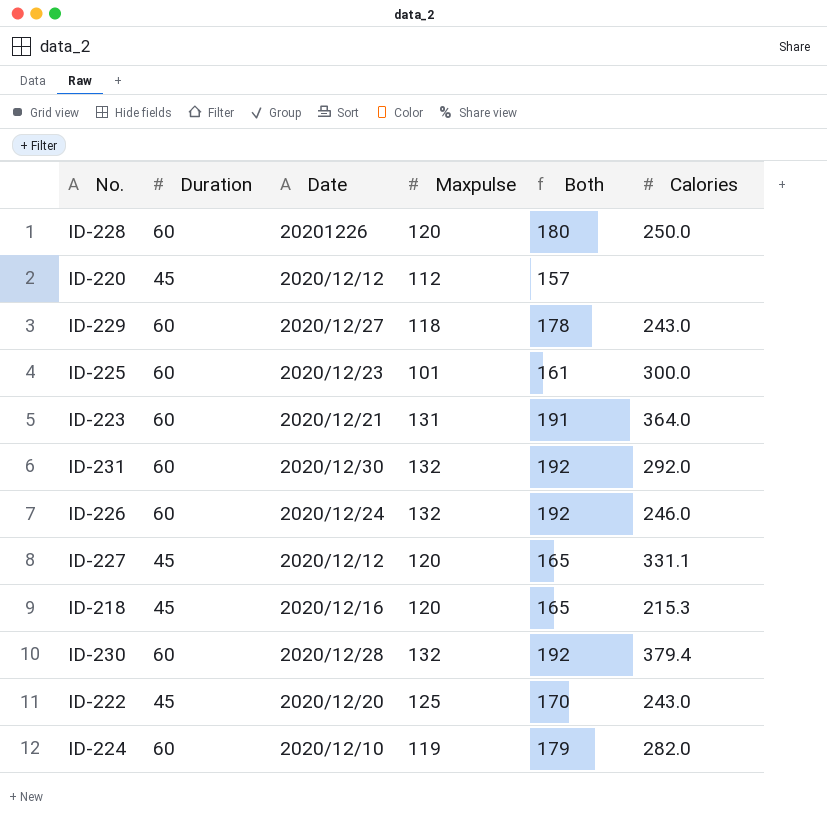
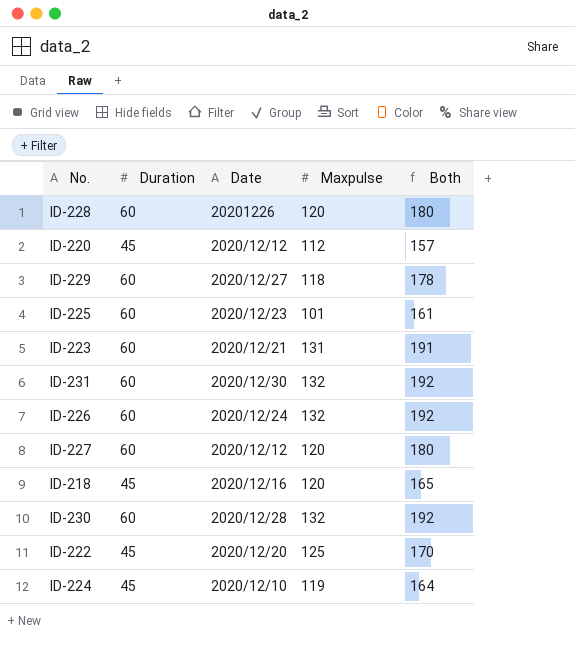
column Calories | position: 6 -> none
ID-227 | Duration: 45 -> 60
ID-227 | Both: 165 -> 180
ID-224 | Duration: 60 -> 45
ID-224 | Both: 179 -> 164

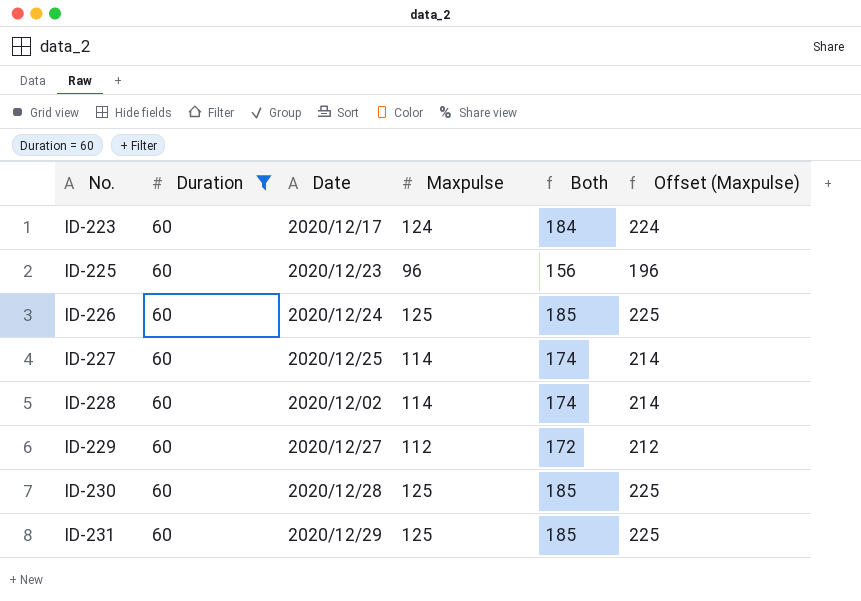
filter: none -> Duration = 60
row order: none -> No. ascending
column Offset (Maxpulse) | formula: none -> [Maxpulse] + 100
ID-223 | Date: 2020/12/21 -> 2020/12/17
ID-223 | Maxpulse: 131 -> 124
ID-223 | Both: 191 -> 184
ID-225 | Maxpulse: 101 -> 96
ID-225 | Both: 161 -> 156
ID-226 | Maxpulse: 132 -> 125
ID-226 | Both: 192 -> 185
ID-227 | Date: 2020/12/12 -> 2020/12/25
ID-227 | Maxpulse: 120 -> 114
ID-227 | Both: 180 -> 174
ID-228 | Date: 20201226 -> 2020/12/02
ID-228 | Maxpulse: 120 -> 114
ID-228 | Both: 180 -> 174
ID-229 | Maxpulse: 118 -> 112
ID-229 | Both: 178 -> 172
ID-230 | Maxpulse: 132 -> 125
ID-230 | Both: 192 -> 185
ID-231 | Date: 2020/12/30 -> 2020/12/29
ID-231 | Maxpulse: 132 -> 125
ID-231 | Both: 192 -> 185

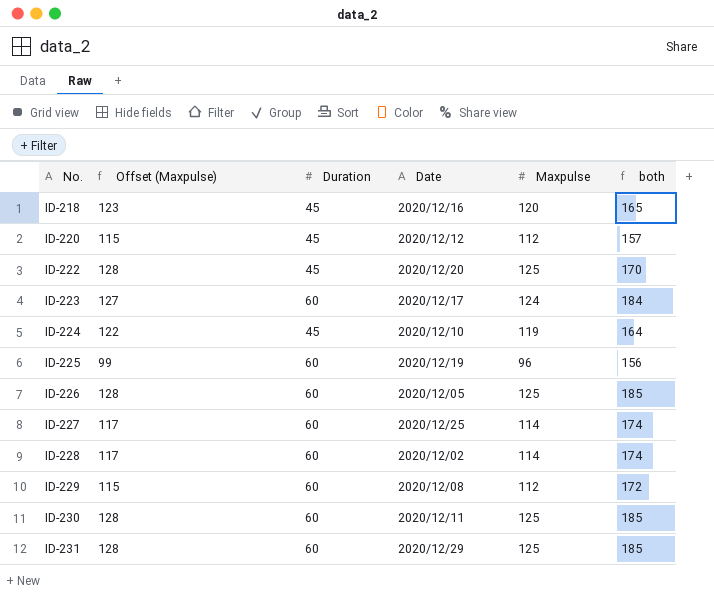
filter: Duration = 60 -> none
column Offset (Maxpulse) | formula: [Maxpulse] + 100 -> [Maxpulse] + 3
column Offset (Maxpulse) | position: 6 -> 2
column name: Both -> both
ID-225 | Date: 2020/12/23 -> 2020/12/19
ID-226 | Date: 2020/12/24 -> 2020/12/05
ID-229 | Date: 2020/12/27 -> 2020/12/08
ID-230 | Date: 2020/12/28 -> 2020/12/11

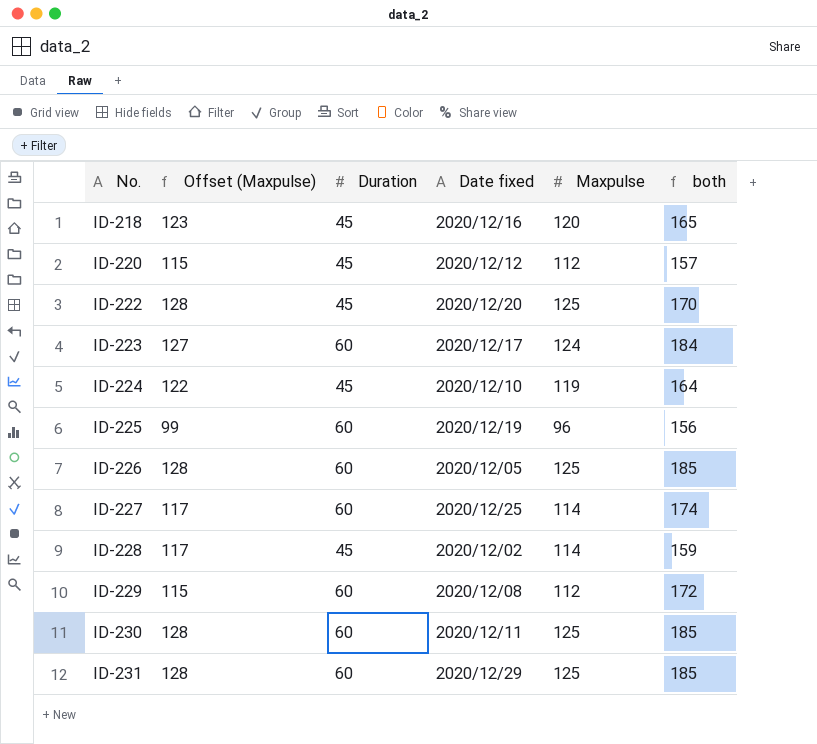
column name: Date -> Date fixed
ID-228 | Duration: 60 -> 45
ID-228 | both: 174 -> 159

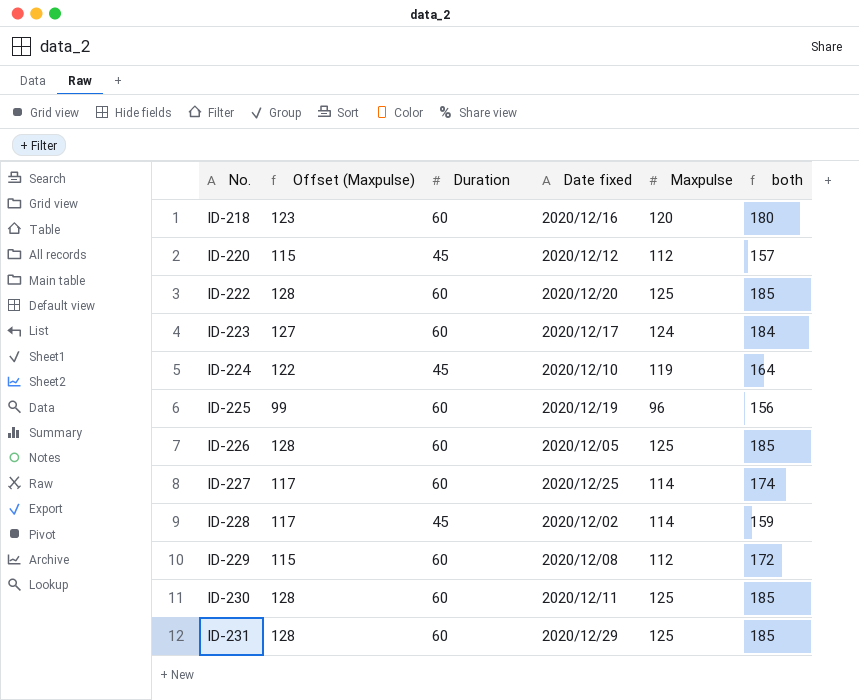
ID-218 | Duration: 45 -> 60
ID-218 | both: 165 -> 180
ID-222 | Duration: 45 -> 60
ID-222 | both: 170 -> 185

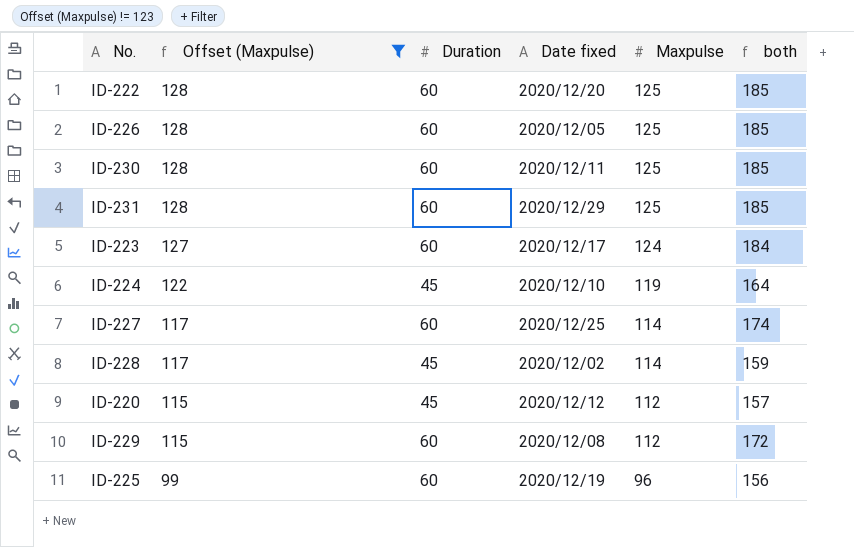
filter: none -> Offset (Maxpulse) != 123
row order: No. ascending -> Offset (Maxpulse) descending

